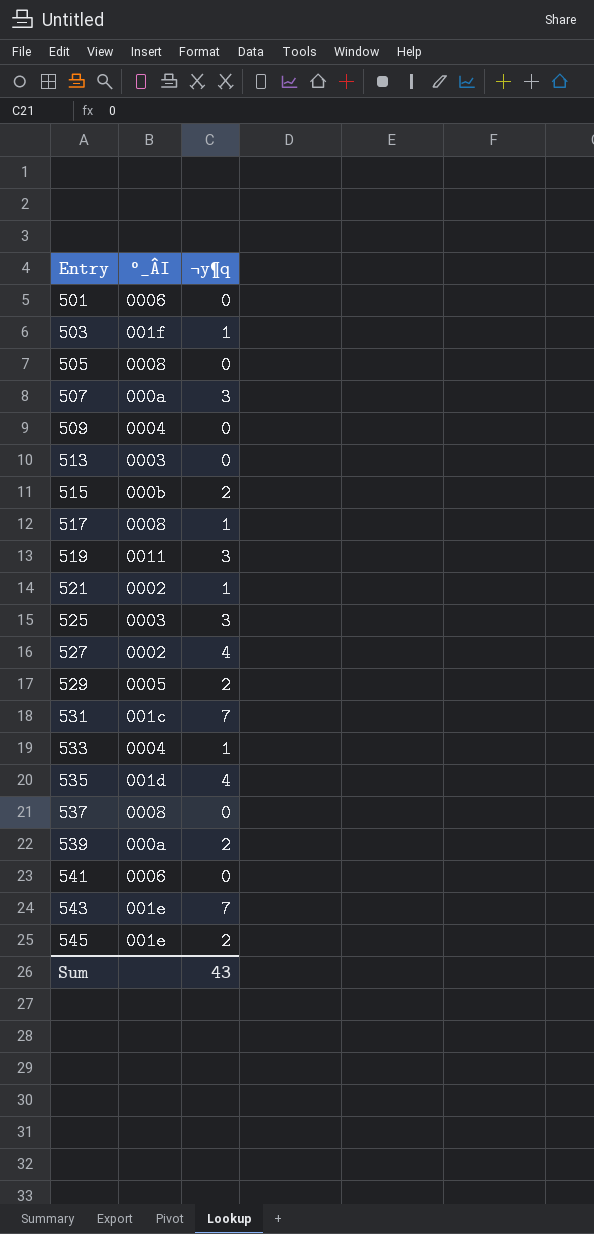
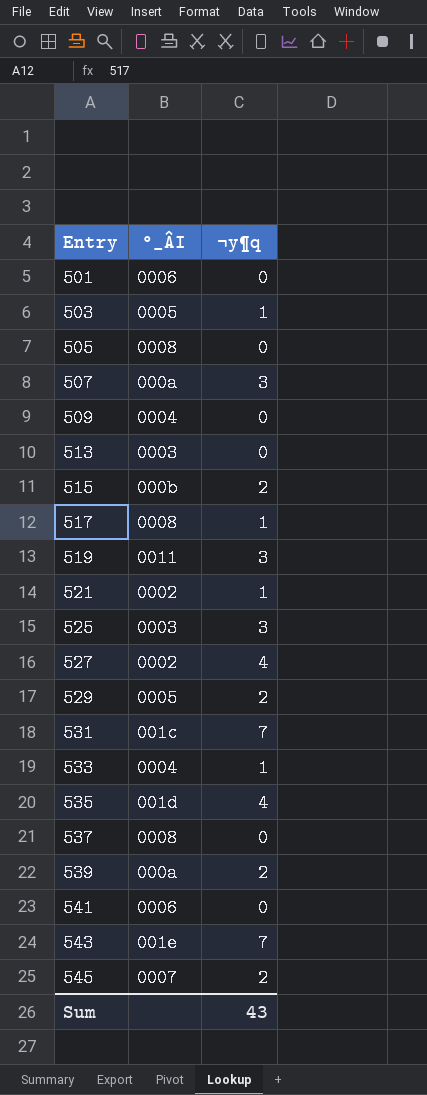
503 | °_ÂI: 001f -> 0005
545 | °_ÂI: 001e -> 0007

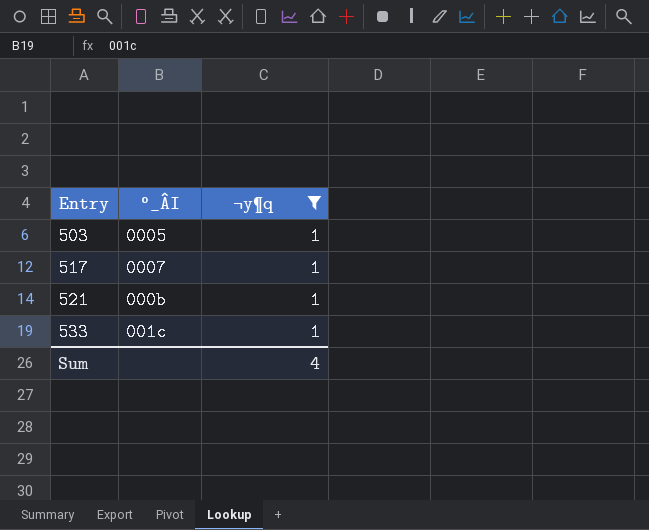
filter: none -> ¬y¶q = 1
517 | °_ÂI: 0008 -> 0007
521 | °_ÂI: 0002 -> 000b
533 | °_ÂI: 0004 -> 001c
Sum | ¬y¶q: 43 -> 4

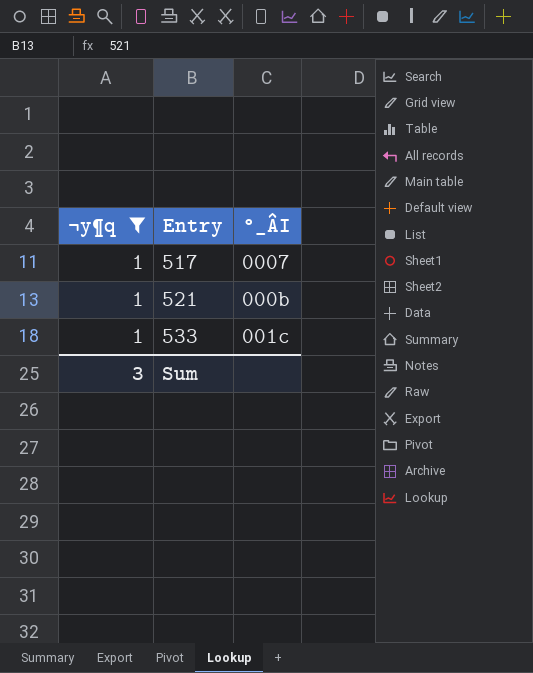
column ¬y¶q | position: 3 -> 1
row 503: 0005 | 1 -> none
Sum | ¬y¶q: 4 -> 3

